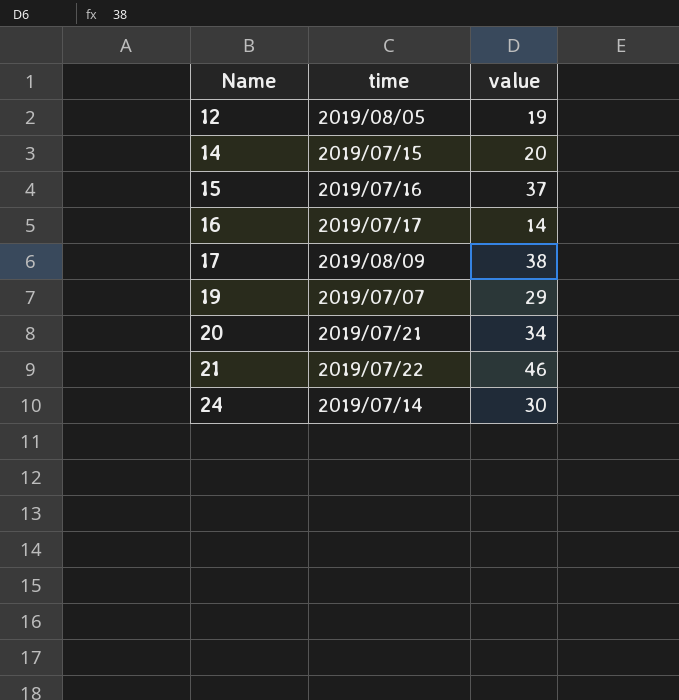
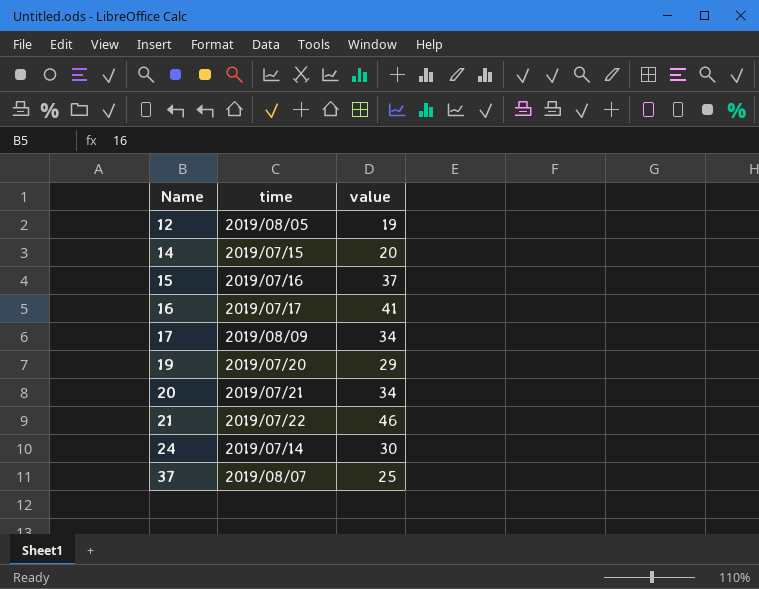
16 | value: 14 -> 41
17 | value: 38 -> 34
19 | time: 2019/07/07 -> 2019/07/20
row 37: none -> 2019/08/07 | 25

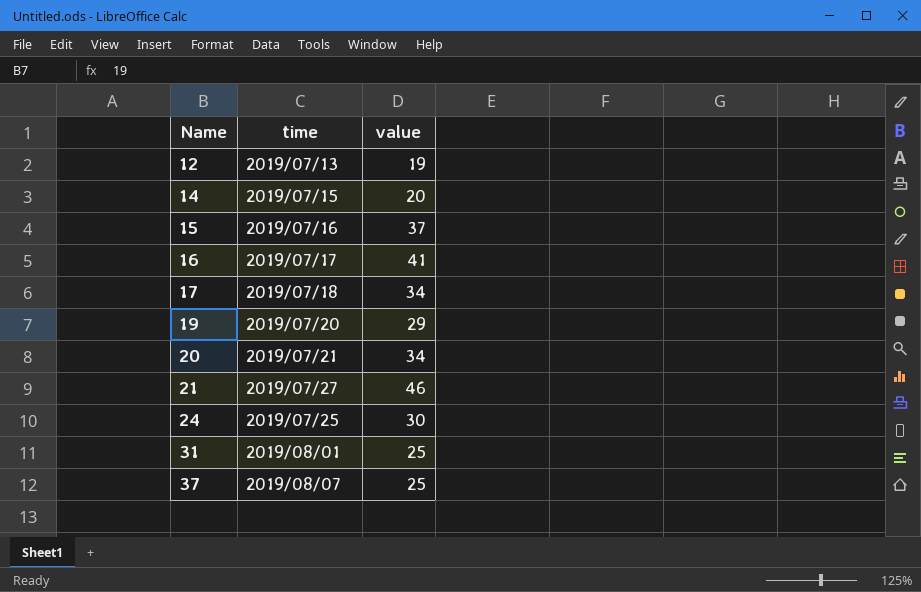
12 | time: 2019/08/05 -> 2019/07/13
17 | time: 2019/08/09 -> 2019/07/18
21 | time: 2019/07/22 -> 2019/07/27
24 | time: 2019/07/14 -> 2019/07/25
row 31: none -> 2019/08/01 | 25

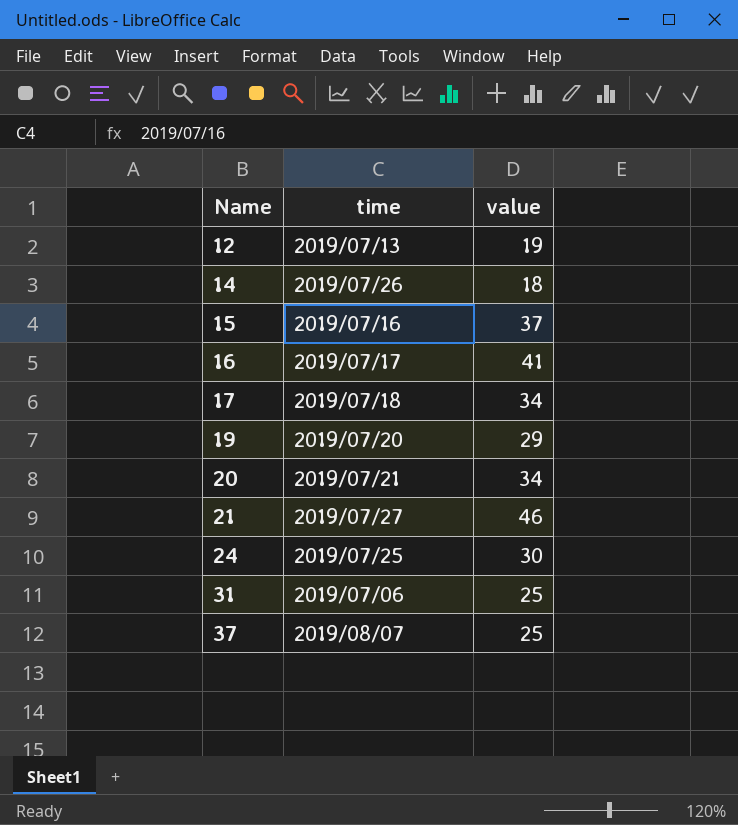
14 | time: 2019/07/15 -> 2019/07/26
14 | value: 20 -> 18
31 | time: 2019/08/01 -> 2019/07/06

